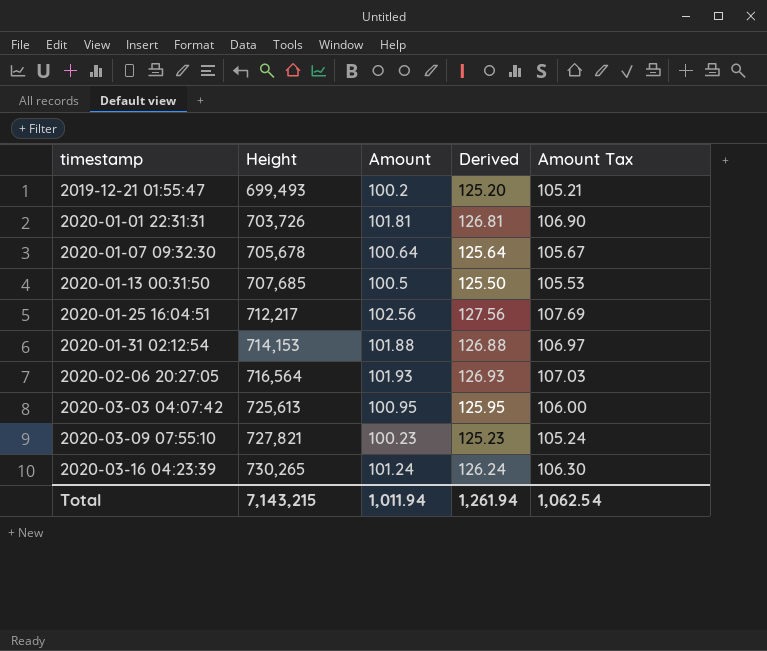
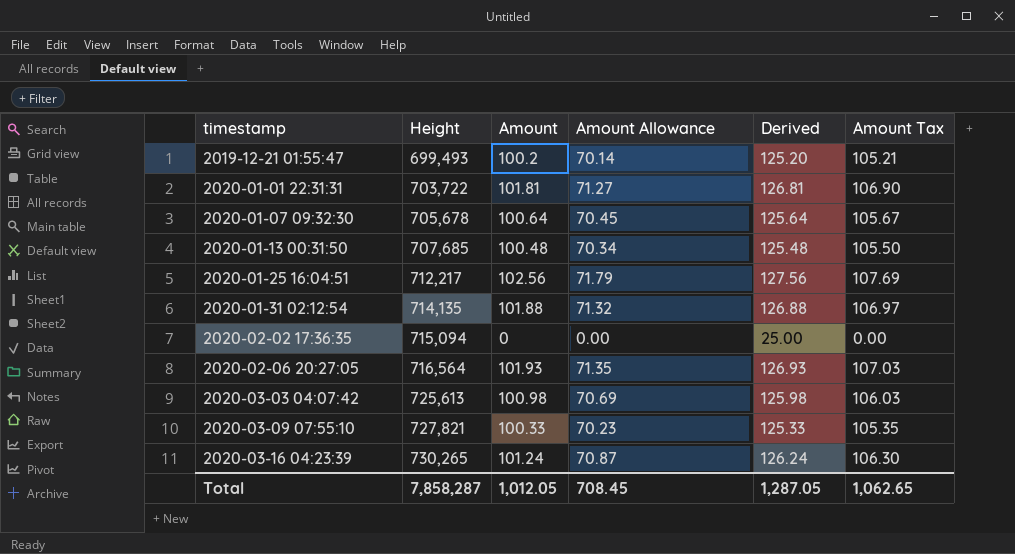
column Amount Allowance | formula: none -> [Amount] * 0.7
2020-01-01 22:31:31 | Height: 703,726 -> 703,722
2020-01-13 00:31:50 | Amount: 100.5 -> 100.48
2020-01-13 00:31:50 | Derived: 125.50 -> 125.48
2020-01-13 00:31:50 | Amount Tax: 105.53 -> 105.50
2020-01-31 02:12:54 | Height: 714,153 -> 714,135
row 2020-02-02 17:36:35: none -> 715,094 | 0 | 0.00 | 25.00 | 0.00
2020-03-03 04:07:42 | Amount: 100.95 -> 100.98
2020-03-03 04:07:42 | Derived: 125.95 -> 125.98
2020-03-03 04:07:42 | Amount Tax: 106.00 -> 106.03
2020-03-09 07:55:10 | Amount: 100.23 -> 100.33
2020-03-09 07:55:10 | Derived: 125.23 -> 125.33
2020-03-09 07:55:10 | Amount Tax: 105.24 -> 105.35
Total | Height: 7,143,215 -> 7,858,287
Total | Amount: 1,011.94 -> 1,012.05
Total | Derived: 1,261.94 -> 1,287.05
Total | Amount Tax: 1,062.54 -> 1,062.65

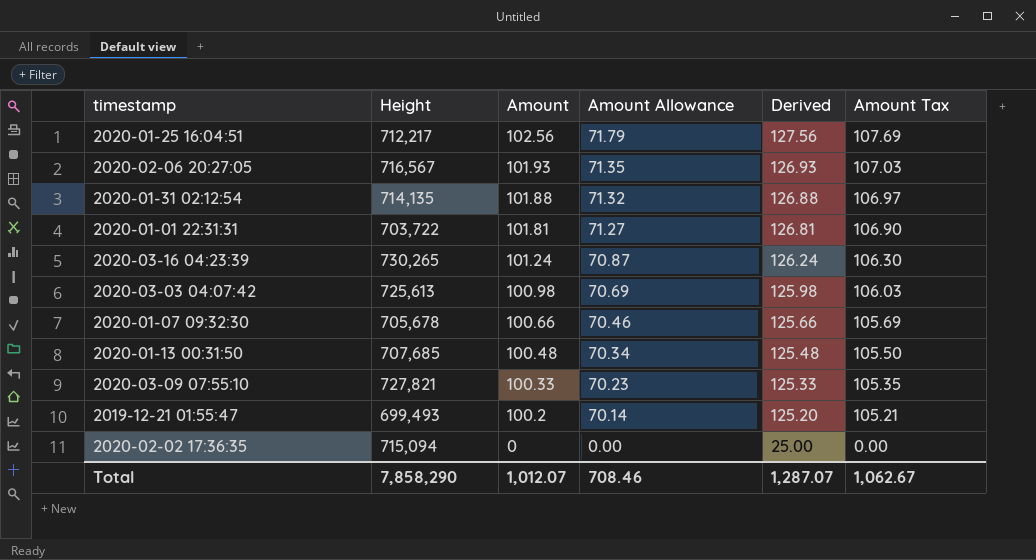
row order: timestamp ascending -> Amount descending
2020-02-06 20:27:05 | Height: 716,564 -> 716,567
2020-01-07 09:32:30 | Amount: 100.64 -> 100.66
2020-01-07 09:32:30 | Amount Allowance: 70.45 -> 70.46
2020-01-07 09:32:30 | Derived: 125.64 -> 125.66
2020-01-07 09:32:30 | Amount Tax: 105.67 -> 105.69
Total | Height: 7,858,287 -> 7,858,290
Total | Amount: 1,012.05 -> 1,012.07
Total | Amount Allowance: 708.45 -> 708.46
Total | Derived: 1,287.05 -> 1,287.07
Total | Amount Tax: 1,062.65 -> 1,062.67

